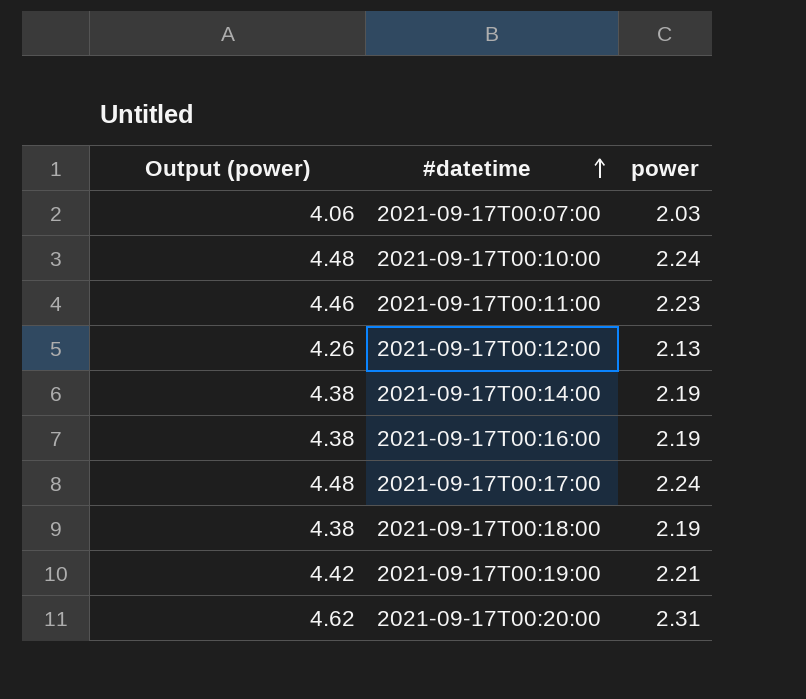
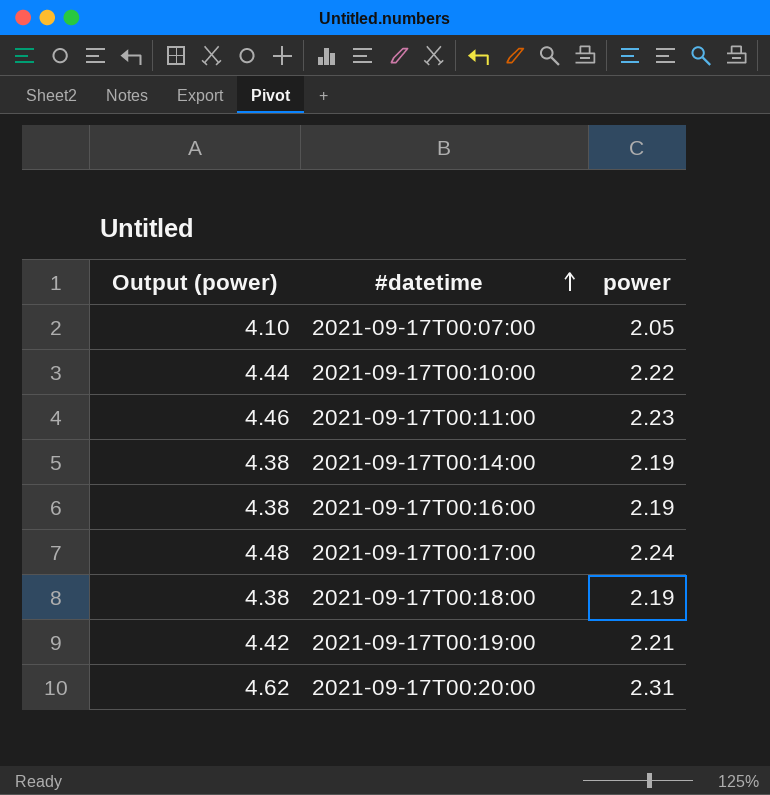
row 2021-09-17T00:12:00: 4.26 | 2.13 -> none
2021-09-17T00:07:00 | Output (power): 4.06 -> 4.10
2021-09-17T00:07:00 | power: 2.03 -> 2.05
2021-09-17T00:10:00 | Output (power): 4.48 -> 4.44
2021-09-17T00:10:00 | power: 2.24 -> 2.22

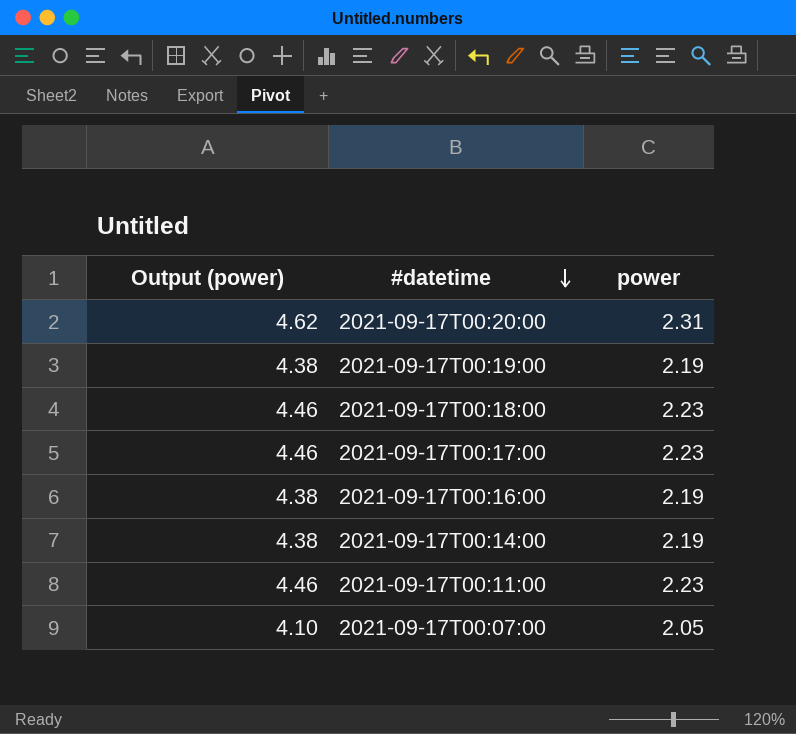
row order: #datetime ascending -> #datetime descending
row 2021-09-17T00:10:00: 4.44 | 2.22 -> none
2021-09-17T00:19:00 | Output (power): 4.42 -> 4.38
2021-09-17T00:19:00 | power: 2.21 -> 2.19
2021-09-17T00:18:00 | Output (power): 4.38 -> 4.46
2021-09-17T00:18:00 | power: 2.19 -> 2.23
2021-09-17T00:17:00 | Output (power): 4.48 -> 4.46
2021-09-17T00:17:00 | power: 2.24 -> 2.23

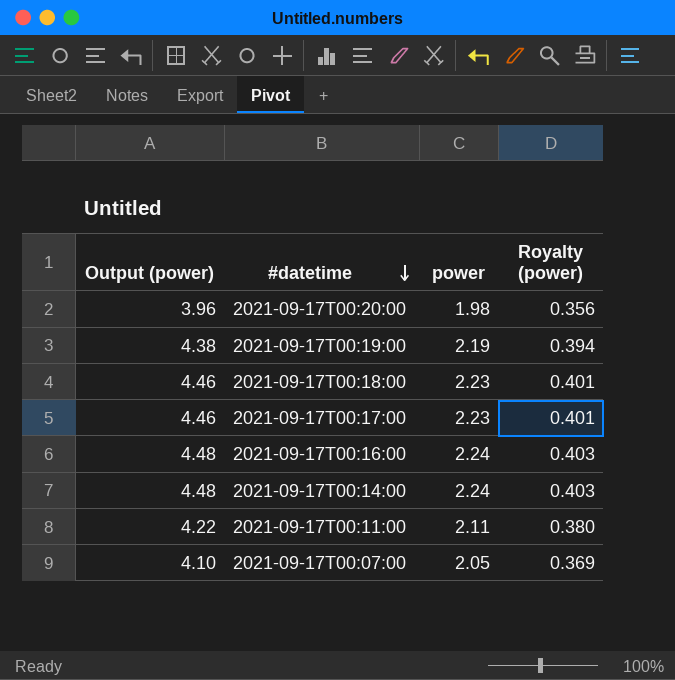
column Royalty (power) | formula: none -> [power] * 0.18
2021-09-17T00:20:00 | Output (power): 4.62 -> 3.96
2021-09-17T00:20:00 | power: 2.31 -> 1.98
2021-09-17T00:16:00 | Output (power): 4.38 -> 4.48
2021-09-17T00:16:00 | power: 2.19 -> 2.24
2021-09-17T00:14:00 | Output (power): 4.38 -> 4.48
2021-09-17T00:14:00 | power: 2.19 -> 2.24
2021-09-17T00:11:00 | Output (power): 4.46 -> 4.22
2021-09-17T00:11:00 | power: 2.23 -> 2.11

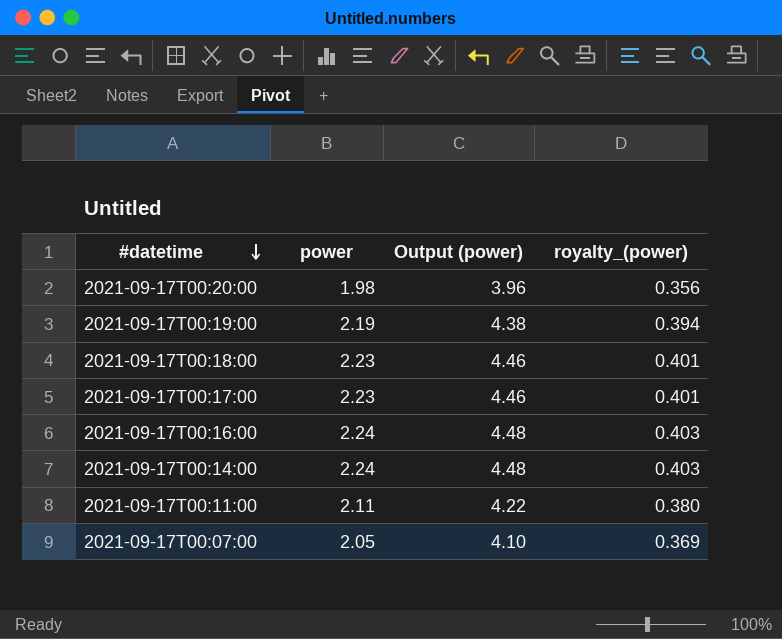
column Output (power) | position: 1 -> 3
column name: Royalty (power) -> royalty_(power)

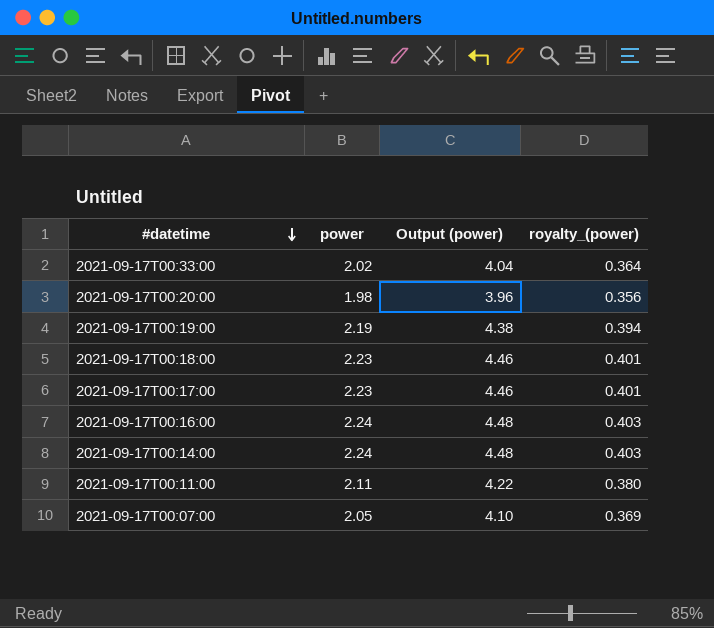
row 2021-09-17T00:33:00: none -> 2.02 | 4.04 | 0.364

